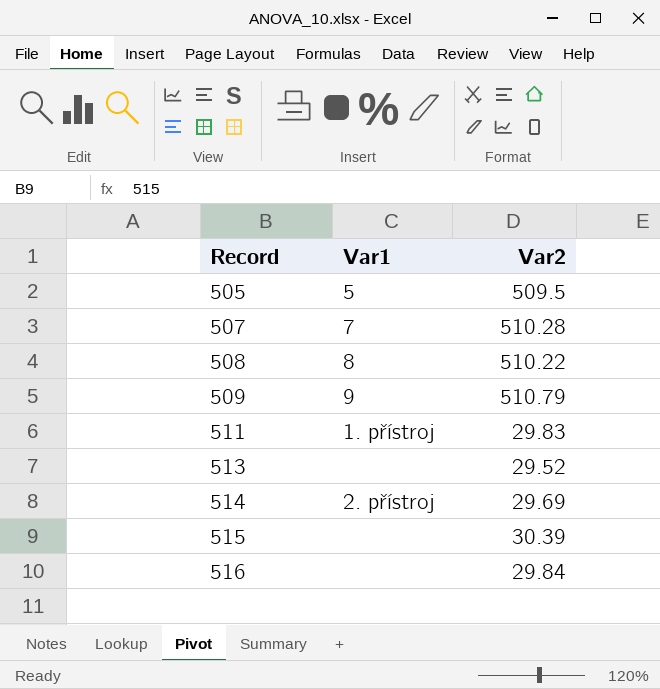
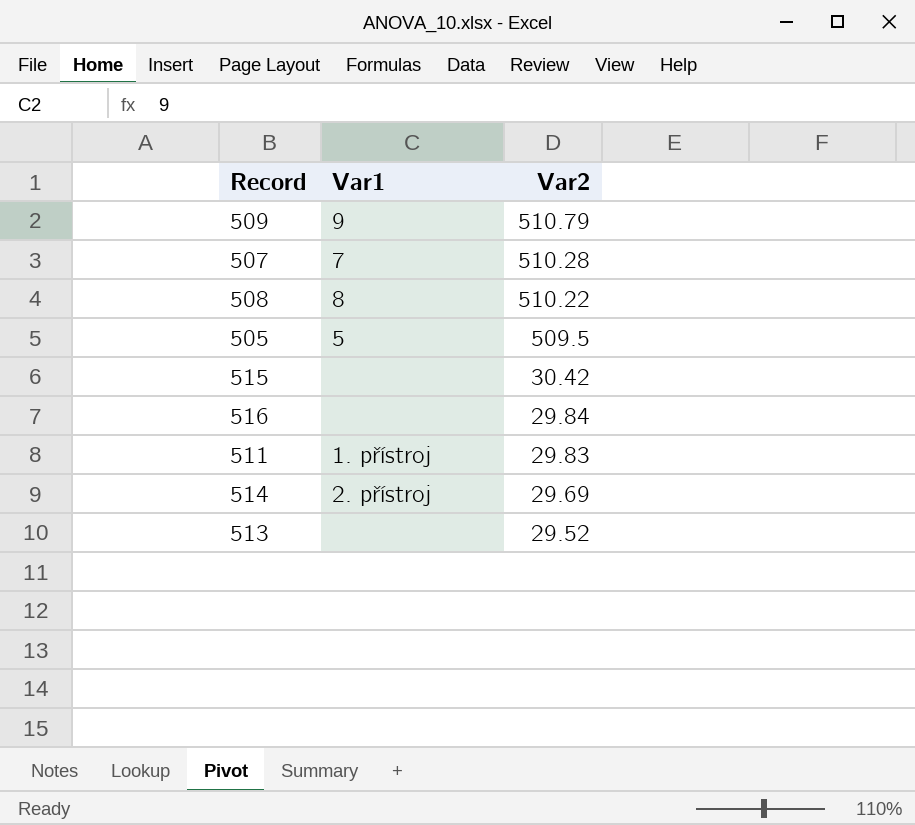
row order: Record ascending -> Var2 descending
515 | Var2: 30.39 -> 30.42

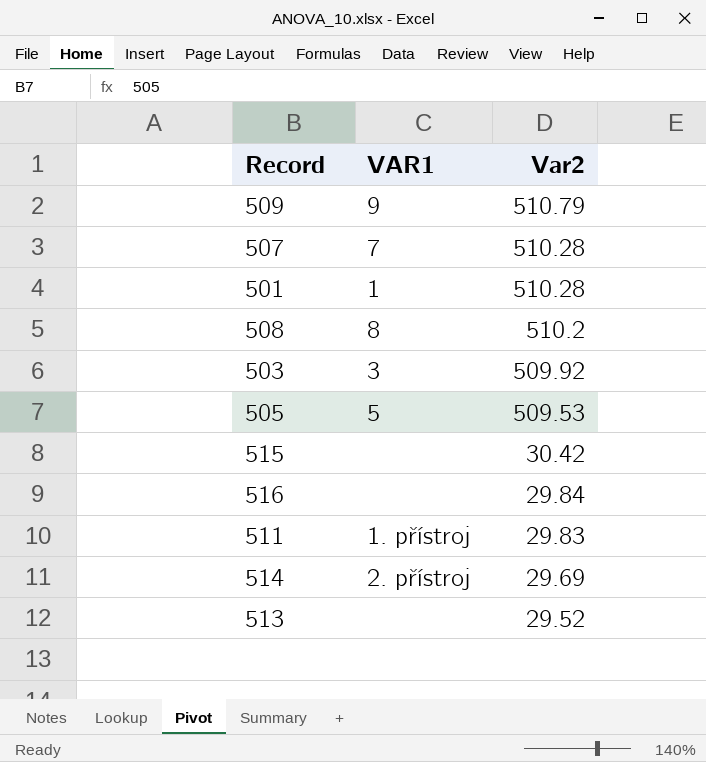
column name: Var1 -> VAR1
row 501: none -> 1 | 510.28
508 | Var2: 510.22 -> 510.2
row 503: none -> 3 | 509.92
505 | Var2: 509.5 -> 509.53

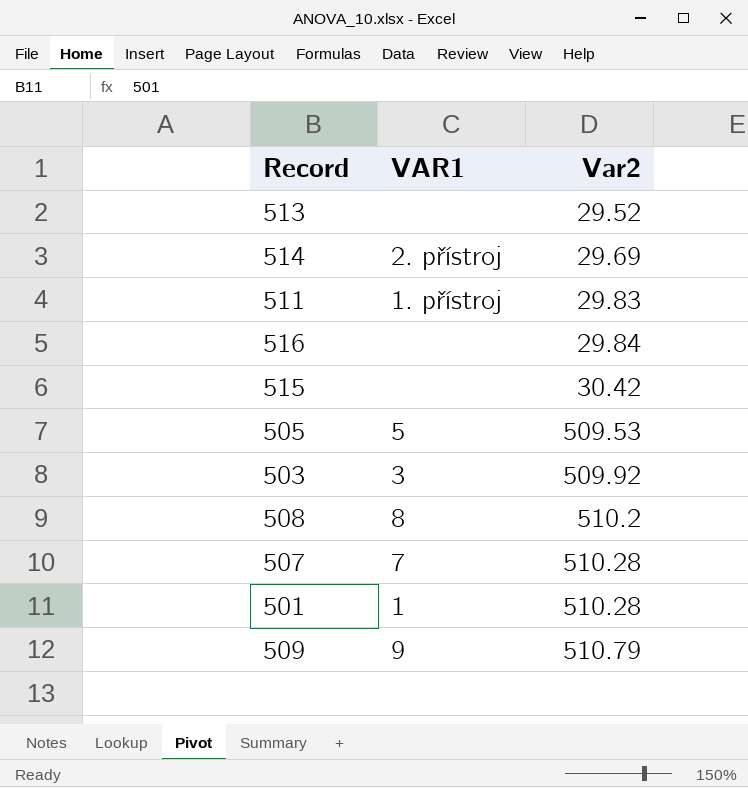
row order: Var2 descending -> Var2 ascending

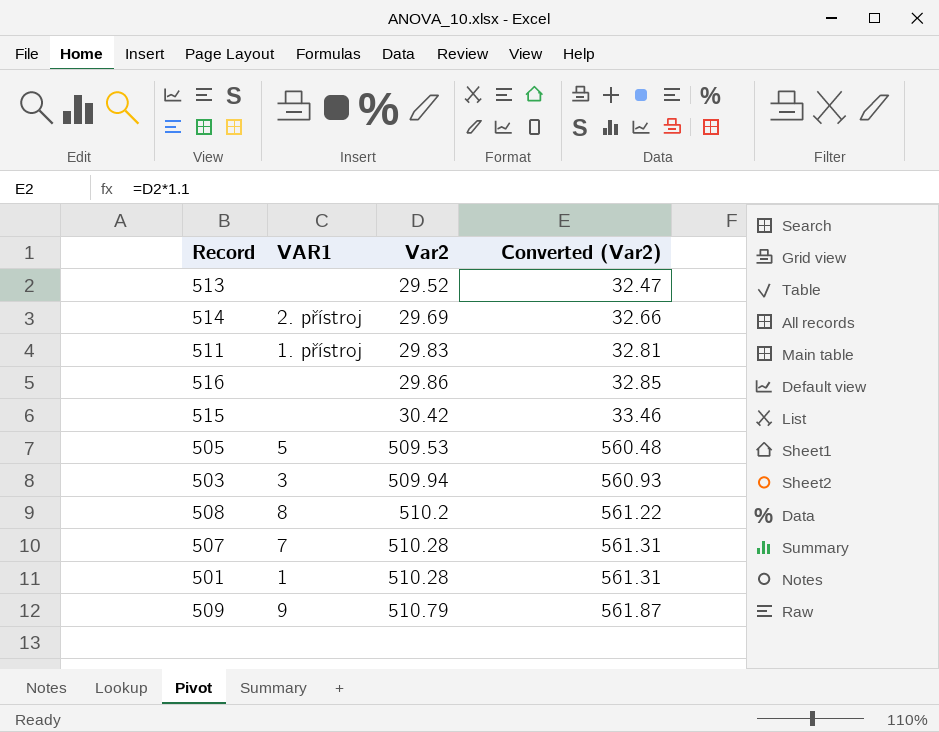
column Converted (Var2) | formula: none -> [Var2] * 1.1
516 | Var2: 29.84 -> 29.86
503 | Var2: 509.92 -> 509.94

